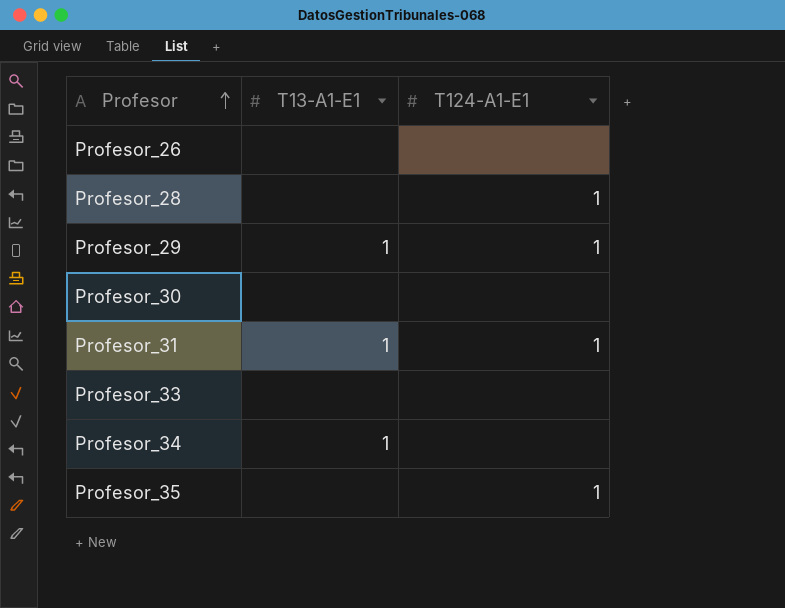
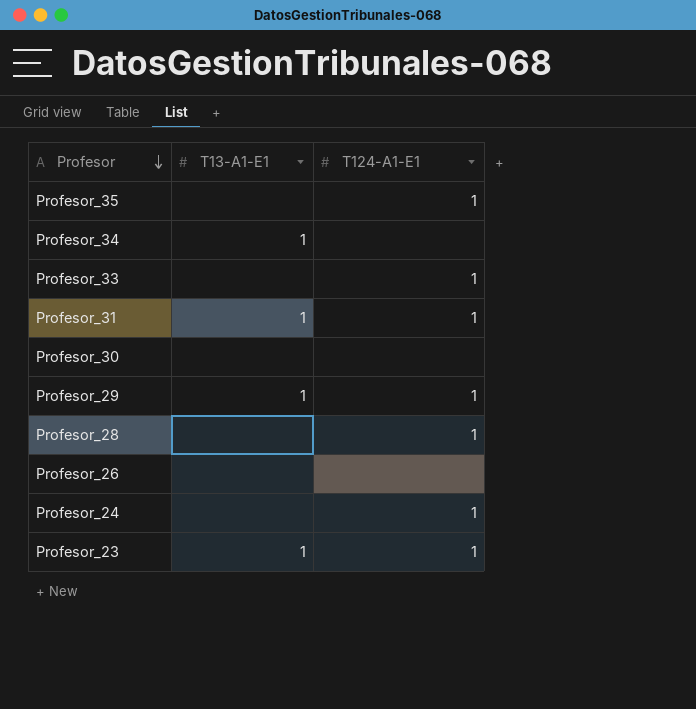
row order: Profesor ascending -> Profesor descending
Profesor_33 | T124-A1-E1: none -> 1
row Profesor_24: none -> none | 1
row Profesor_23: none -> 1 | 1

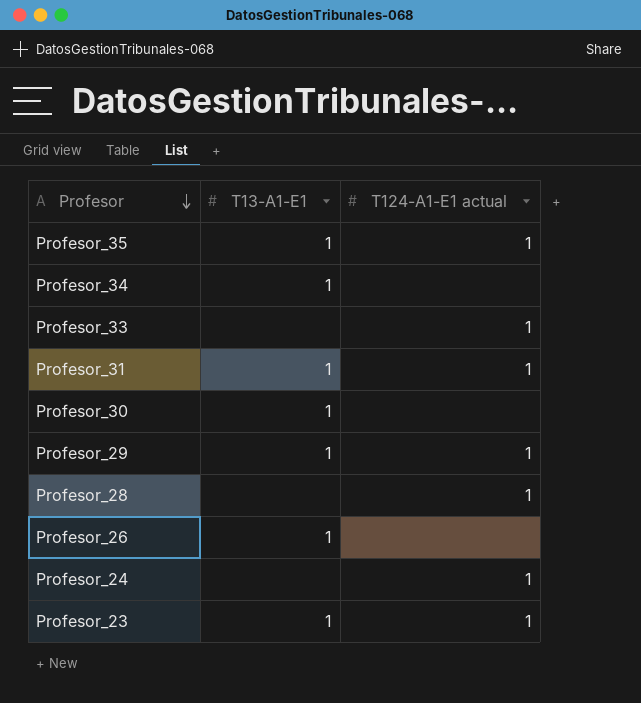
column name: T124-A1-E1 -> T124-A1-E1 actual
Profesor_35 | T13-A1-E1: none -> 1
Profesor_30 | T13-A1-E1: none -> 1
Profesor_26 | T13-A1-E1: none -> 1

